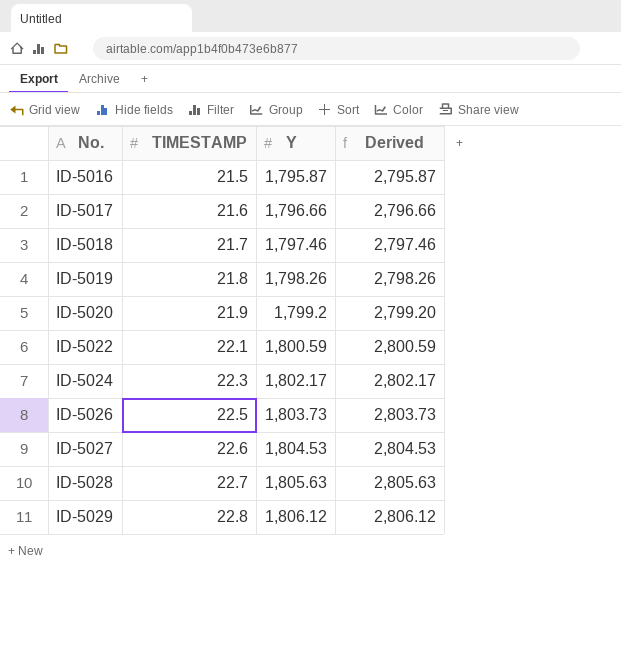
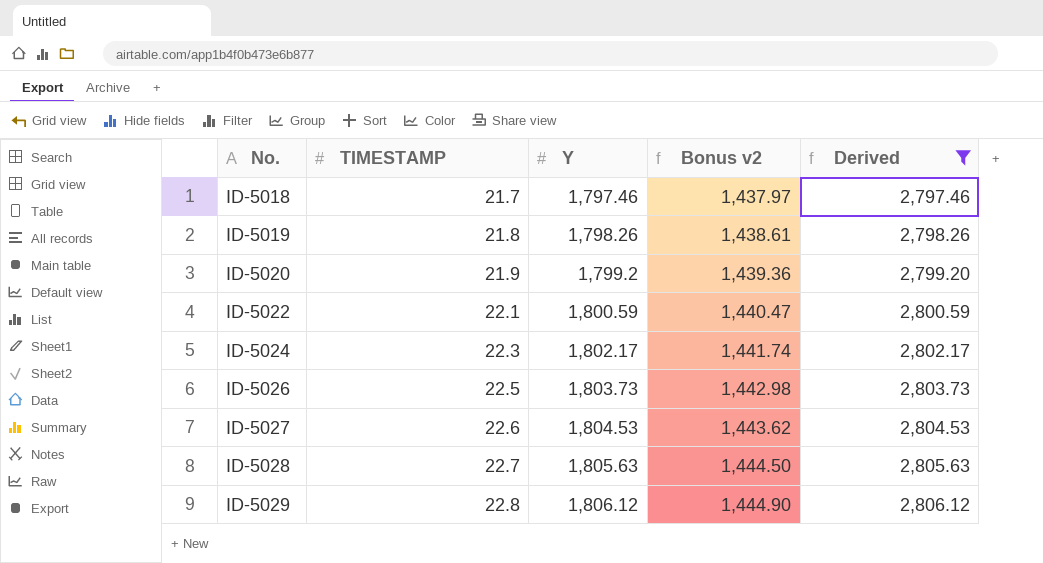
filter: none -> Derived >= 2,797.46
column Bonus v2 | formula: none -> [Y] * 0.8

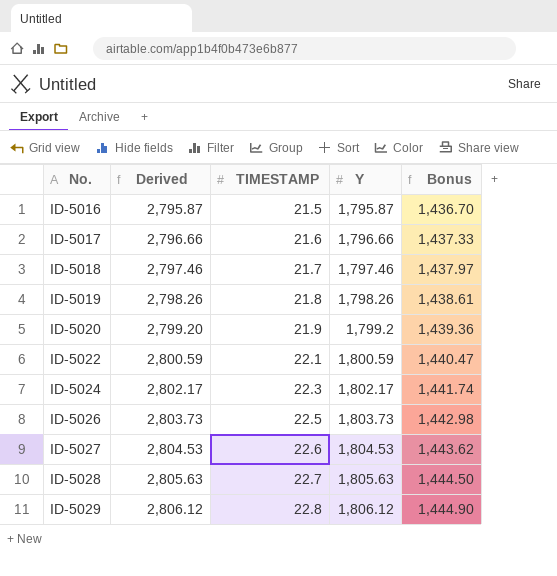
filter: Derived >= 2,797.46 -> none
column Derived | position: 5 -> 2
column name: Bonus v2 -> Bonus

